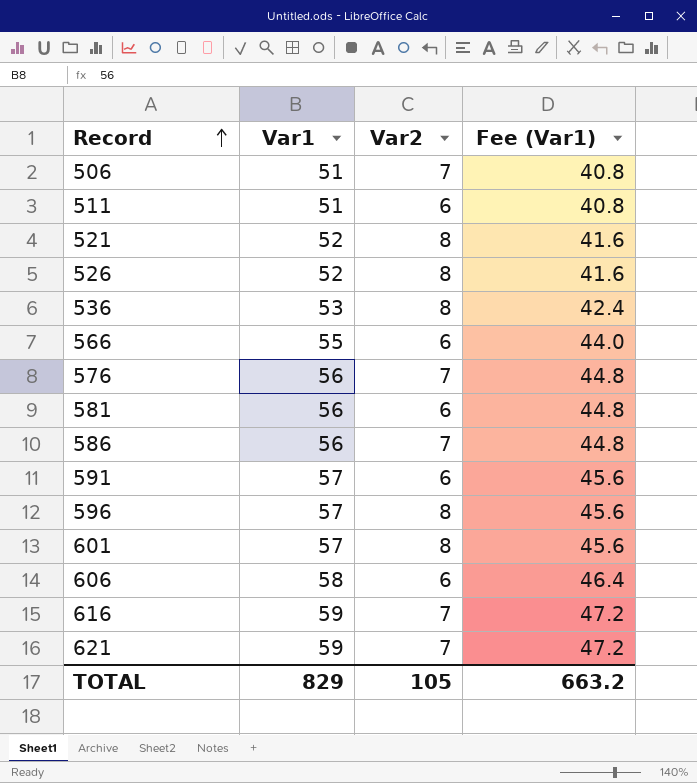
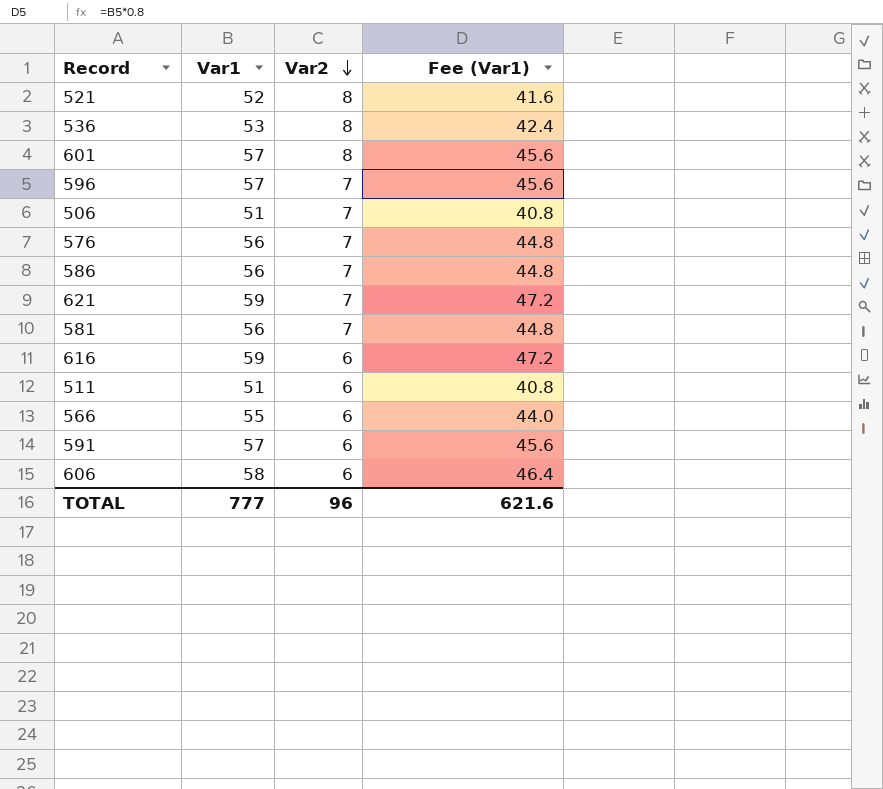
row order: Record ascending -> Var2 descending
row 526: 52 | 8 | 41.6 -> none
596 | Var2: 8 -> 7
581 | Var2: 6 -> 7
616 | Var2: 7 -> 6
TOTAL | Var1: 829 -> 777
TOTAL | Var2: 105 -> 96
TOTAL | Fee (Var1): 663.2 -> 621.6

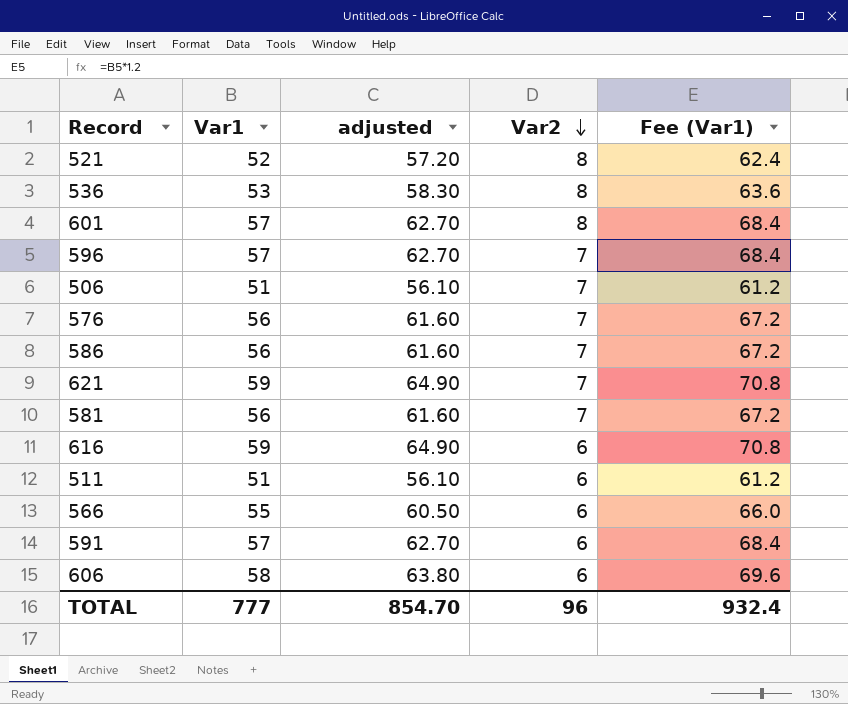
column adjusted | formula: none -> [Var1] * 1.1
column Fee (Var1) | formula: [Var1] * 0.8 -> [Var1] * 1.2
TOTAL | Fee (Var1): 621.6 -> 932.4

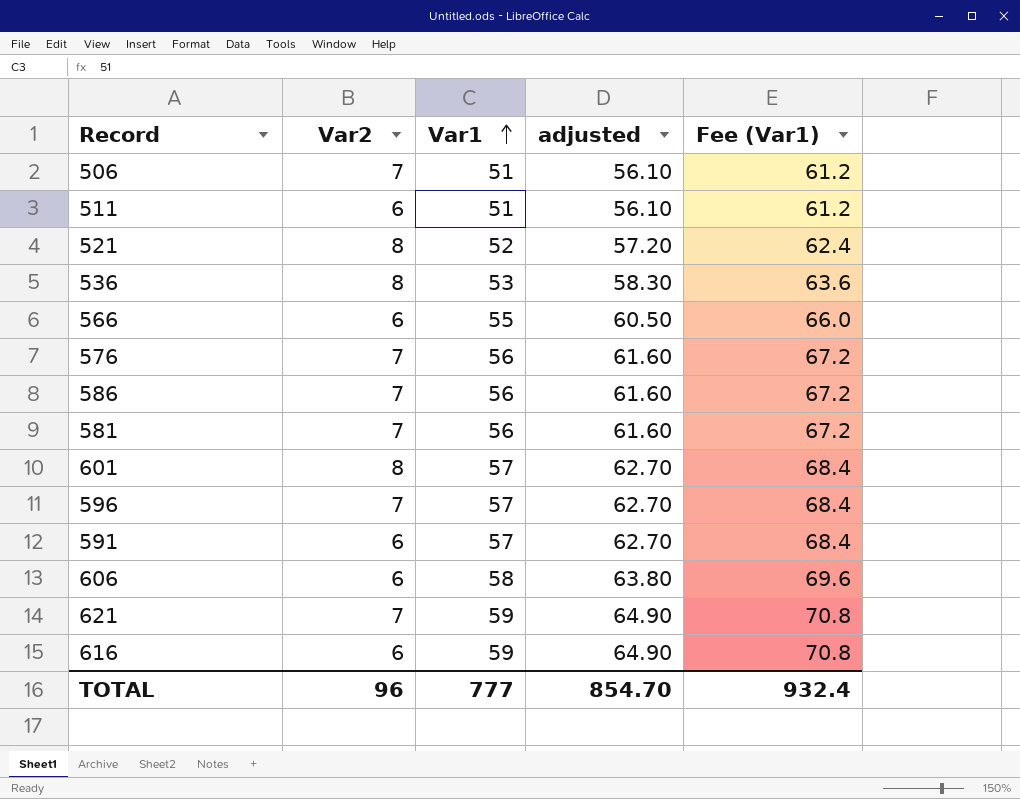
row order: Var2 descending -> Var1 ascending
column Var2 | position: 4 -> 2

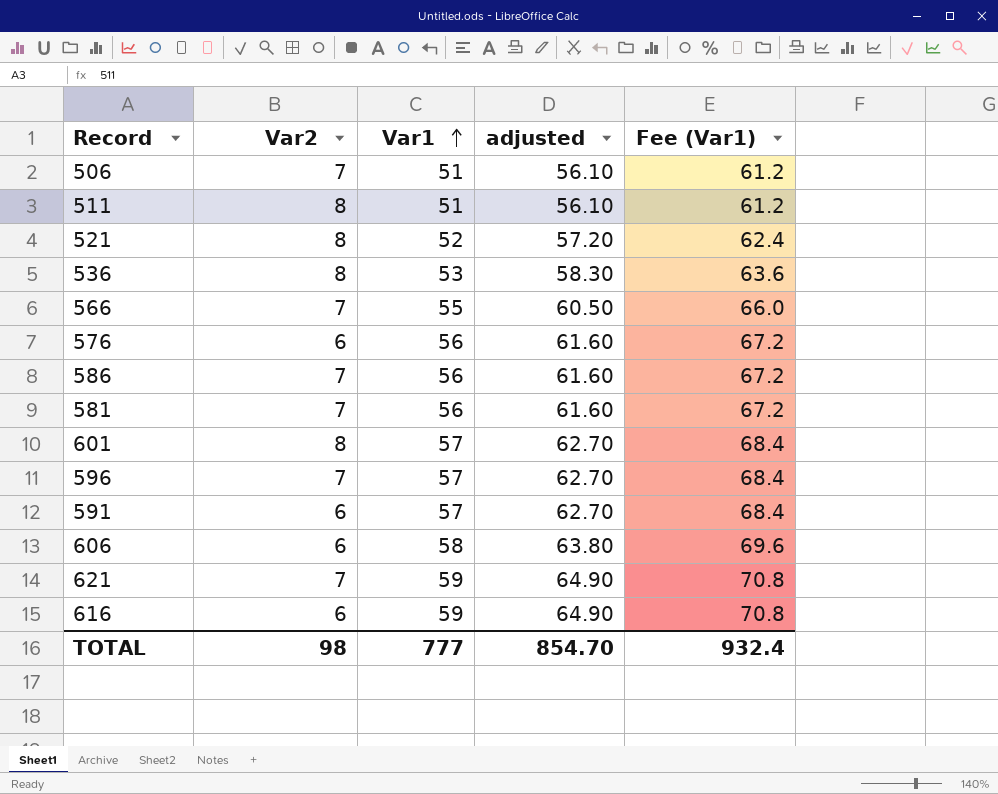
511 | Var2: 6 -> 8
566 | Var2: 6 -> 7
576 | Var2: 7 -> 6
TOTAL | Var2: 96 -> 98

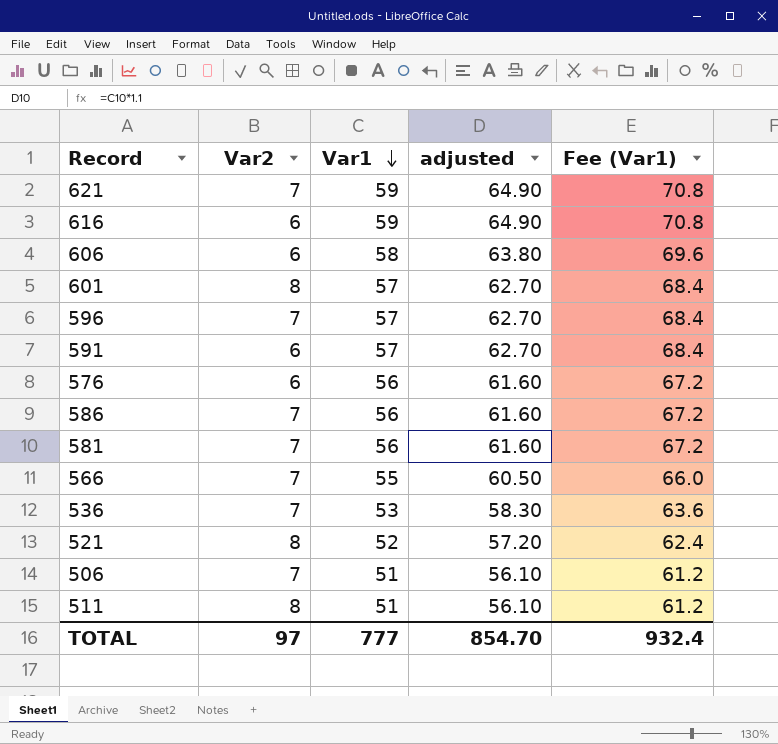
row order: Var1 ascending -> Var1 descending
536 | Var2: 8 -> 7
TOTAL | Var2: 98 -> 97

